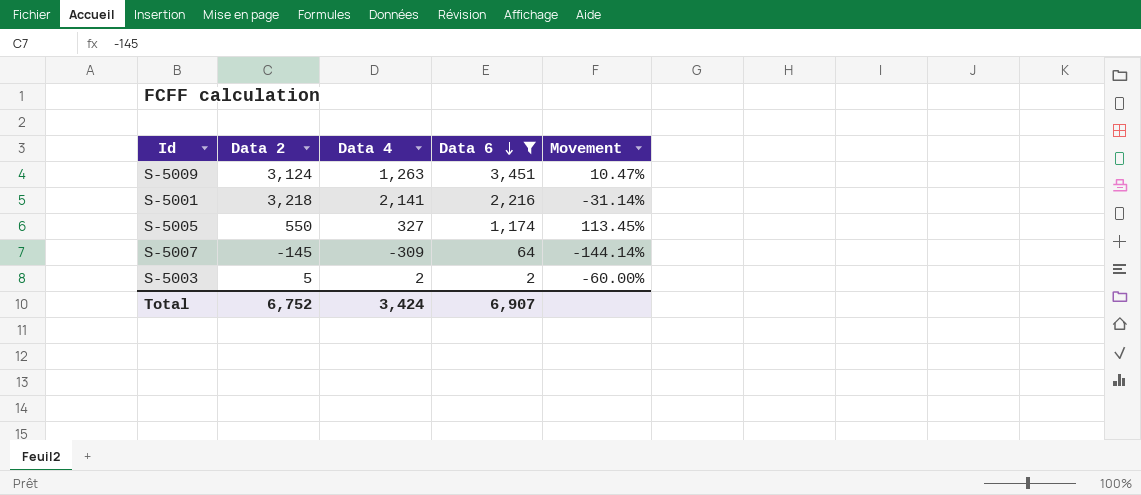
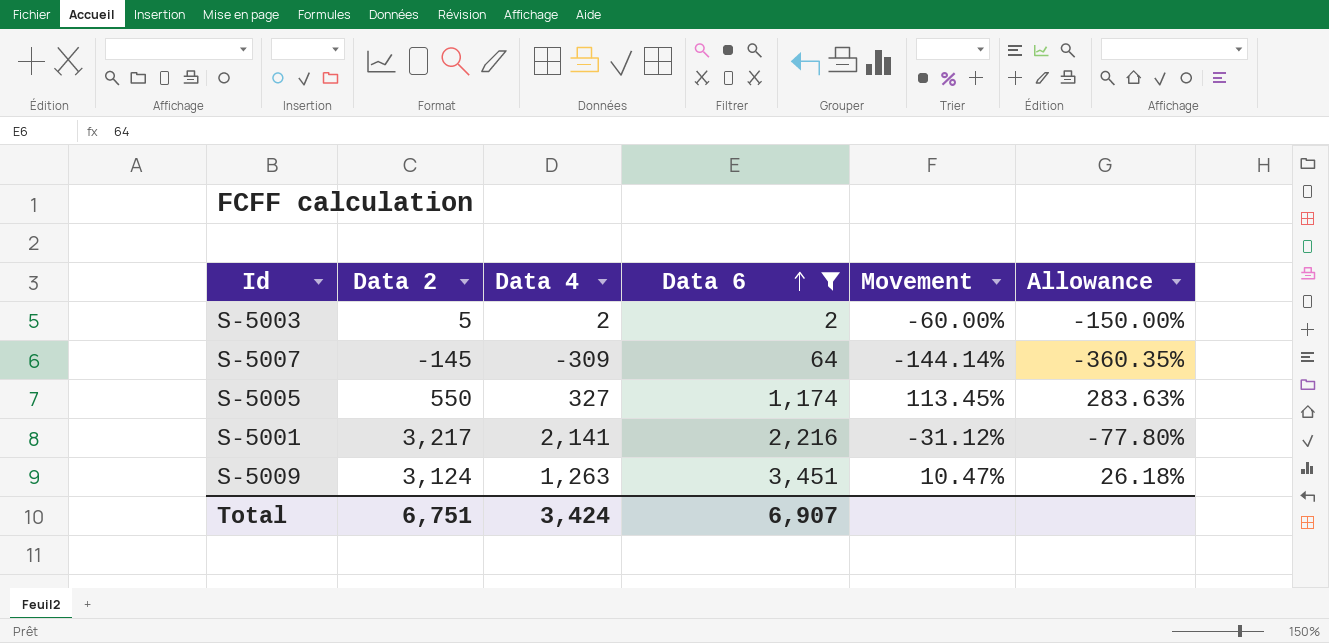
row order: Data 6 descending -> Data 6 ascending
column Allowance | formula: none -> [Movement] * 2.5
S-5001 | Data 2: 3,218 -> 3,217
S-5001 | Movement: -31.14% -> -31.12%
Total | Data 2: 6,752 -> 6,751

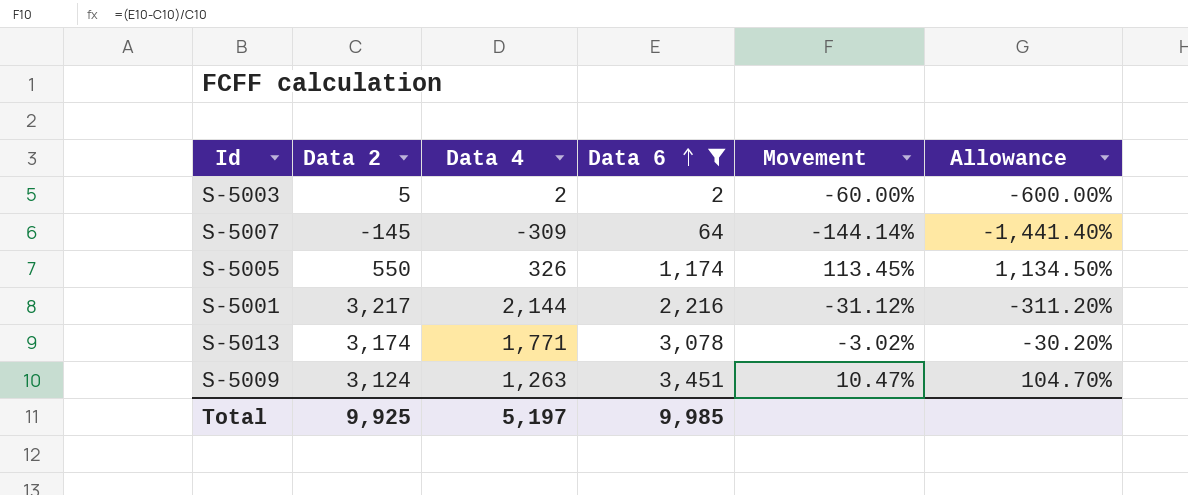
column Allowance | formula: [Movement] * 2.5 -> [Movement] * 10
S-5005 | Data 4: 327 -> 326
S-5001 | Data 4: 2,141 -> 2,144
row S-5013: none -> 3,174 | 1,771 | 3,078 | -3.02% | -30.20%
Total | Data 2: 6,751 -> 9,925
Total | Data 4: 3,424 -> 5,197
Total | Data 6: 6,907 -> 9,985

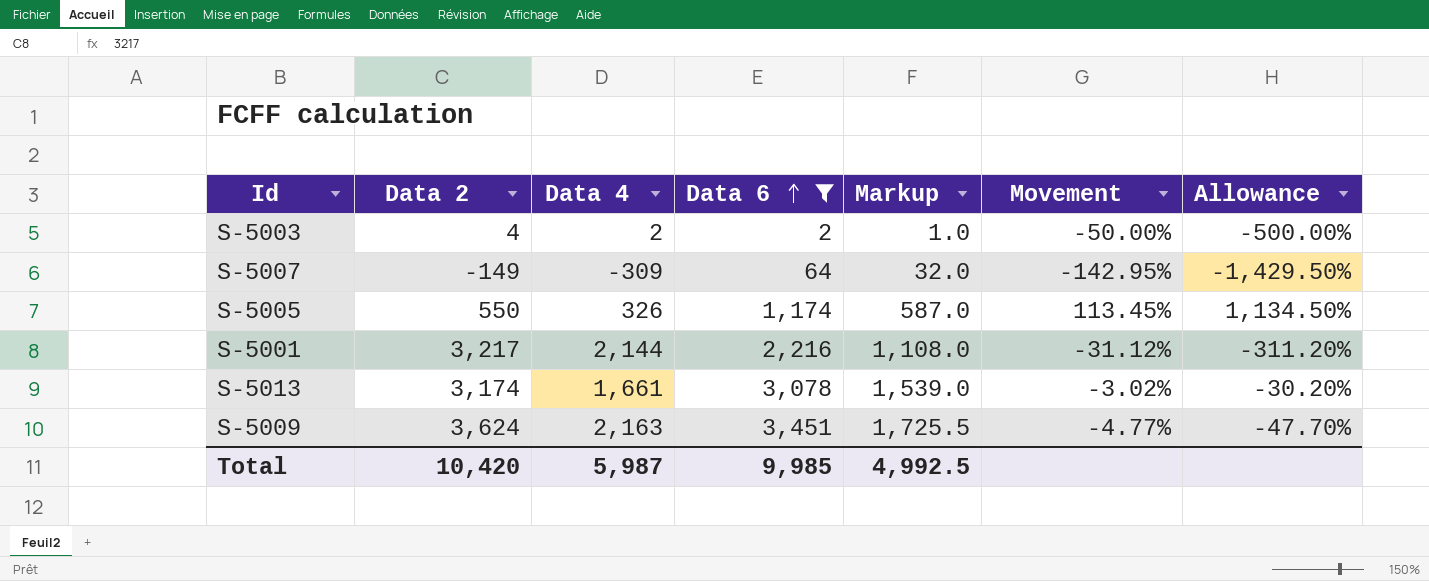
column Markup | formula: none -> [Data 6] * 0.5
S-5003 | Data 2: 5 -> 4
S-5003 | Movement: -60.00% -> -50.00%
S-5003 | Allowance: -600.00% -> -500.00%
S-5007 | Data 2: -145 -> -149
S-5007 | Movement: -144.14% -> -142.95%
S-5007 | Allowance: -1,441.40% -> -1,429.50%
S-5013 | Data 4: 1,771 -> 1,661
S-5009 | Data 2: 3,124 -> 3,624
S-5009 | Data 4: 1,263 -> 2,163
S-5009 | Movement: 10.47% -> -4.77%
S-5009 | Allowance: 104.70% -> -47.70%
Total | Data 2: 9,925 -> 10,420
Total | Data 4: 5,197 -> 5,987

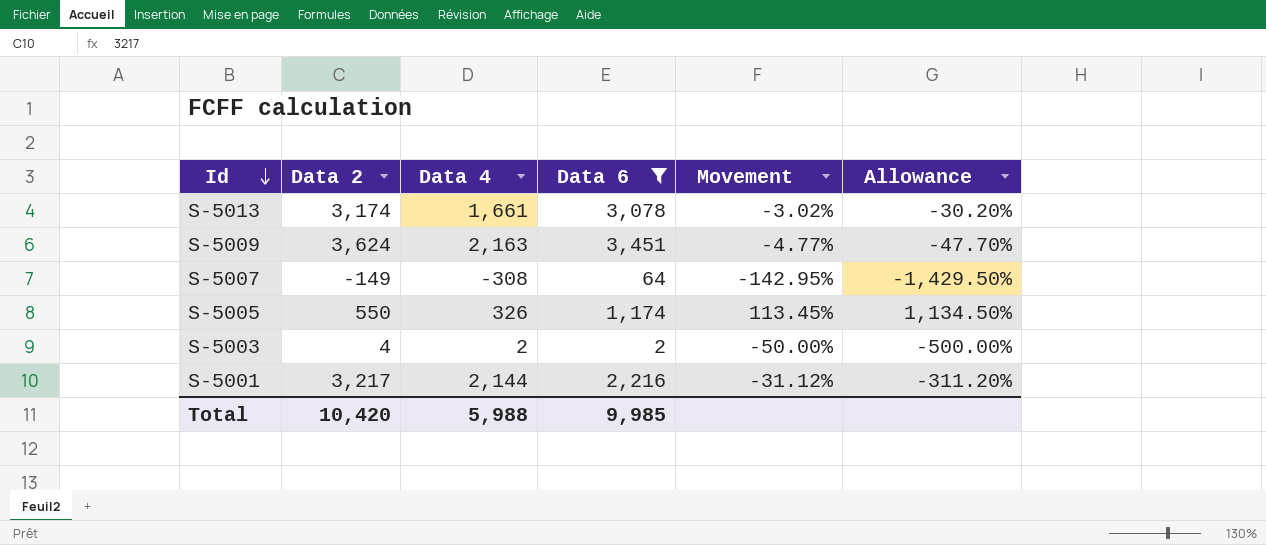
row order: Data 6 ascending -> Id descending
column Markup | formula: [Data 6] * 0.5 -> none
S-5007 | Data 4: -309 -> -308
Total | Data 4: 5,987 -> 5,988

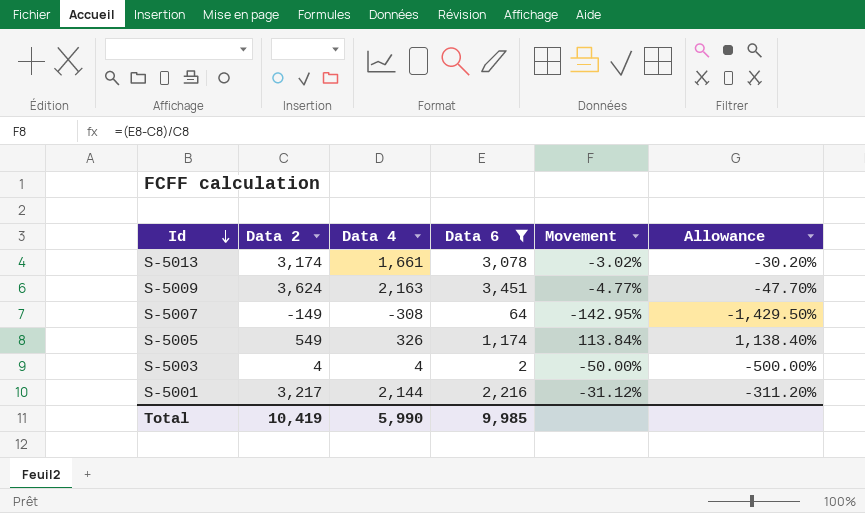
S-5005 | Data 2: 550 -> 549
S-5005 | Movement: 113.45% -> 113.84%
S-5005 | Allowance: 1,134.50% -> 1,138.40%
S-5003 | Data 4: 2 -> 4
Total | Data 2: 10,420 -> 10,419
Total | Data 4: 5,988 -> 5,990

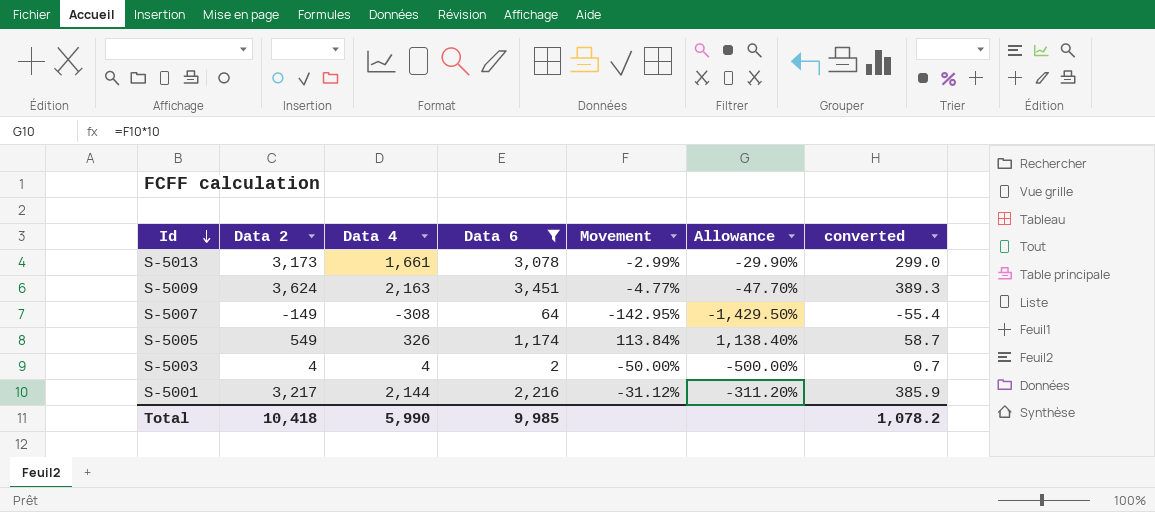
column converted | formula: none -> [Data 4] * 0.18
S-5013 | Data 2: 3,174 -> 3,173
S-5013 | Movement: -3.02% -> -2.99%
S-5013 | Allowance: -30.20% -> -29.90%
Total | Data 2: 10,419 -> 10,418

